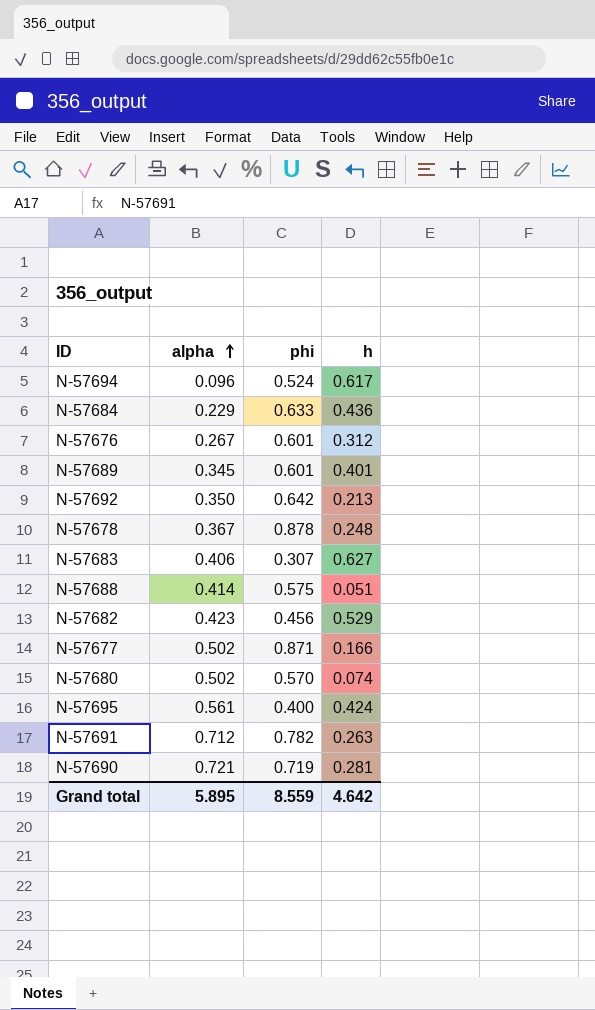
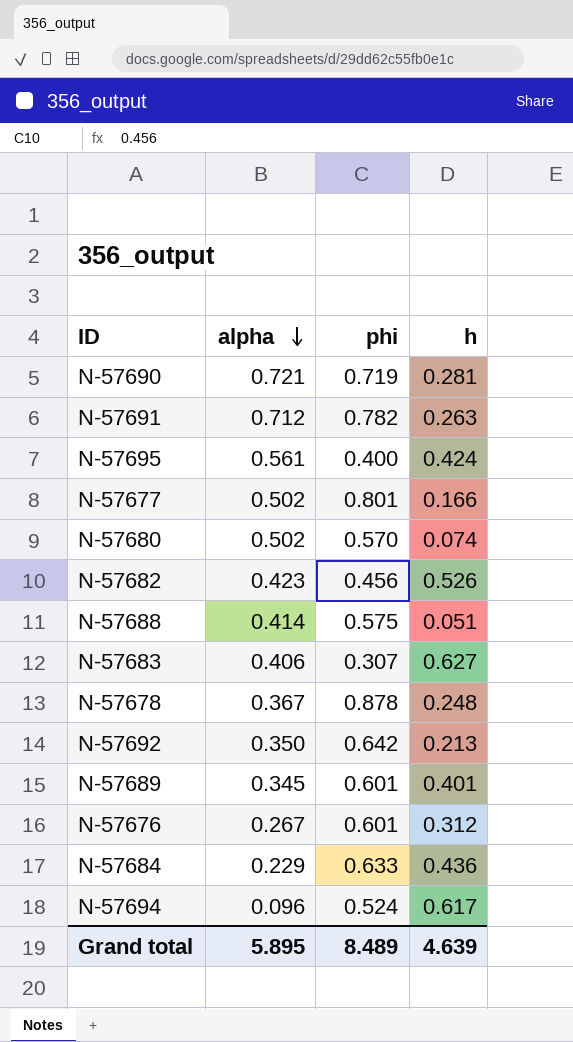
row order: alpha ascending -> alpha descending
N-57677 | phi: 0.871 -> 0.801
N-57682 | h: 0.529 -> 0.526
Grand total | phi: 8.559 -> 8.489
Grand total | h: 4.642 -> 4.639

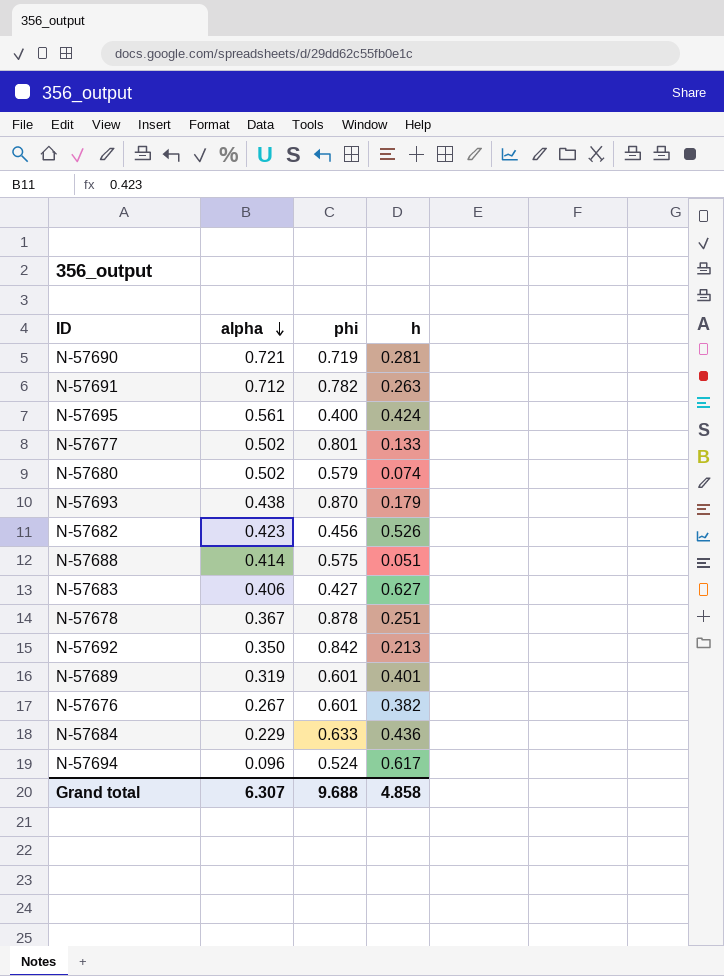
N-57677 | h: 0.166 -> 0.133
N-57680 | phi: 0.570 -> 0.579
row N-57693: none -> 0.438 | 0.870 | 0.179
N-57683 | phi: 0.307 -> 0.427
N-57678 | h: 0.248 -> 0.251
N-57692 | phi: 0.642 -> 0.842
N-57689 | alpha: 0.345 -> 0.319
N-57676 | h: 0.312 -> 0.382
Grand total | alpha: 5.895 -> 6.307
Grand total | phi: 8.489 -> 9.688
Grand total | h: 4.639 -> 4.858

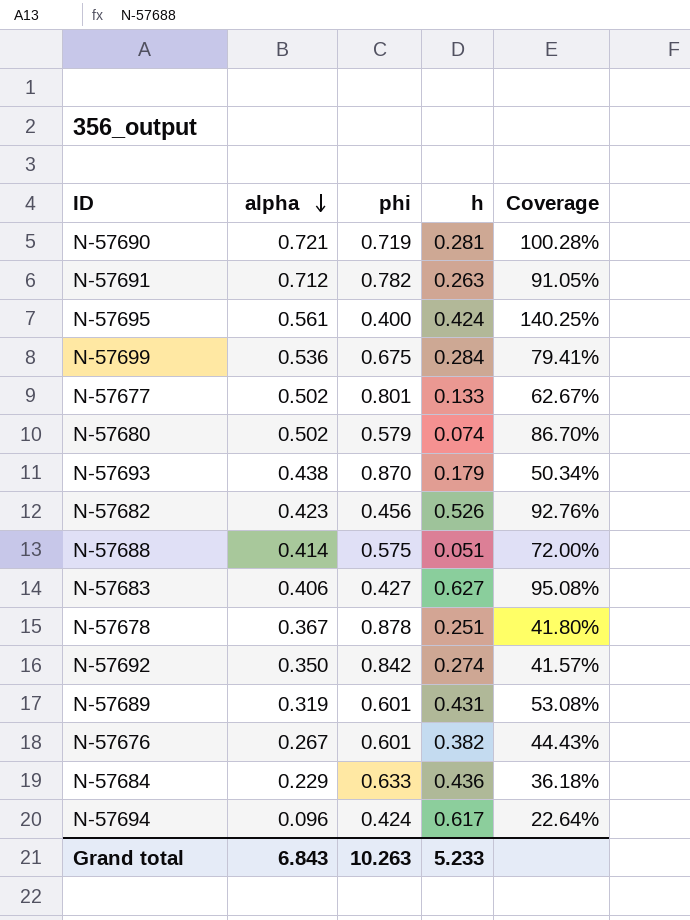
column Coverage | formula: none -> [alpha] / [phi]
row N-57699: none -> 0.536 | 0.675 | 0.284 | 79.41%
N-57692 | h: 0.213 -> 0.274
N-57689 | h: 0.401 -> 0.431
N-57694 | phi: 0.524 -> 0.424
Grand total | alpha: 6.307 -> 6.843
Grand total | phi: 9.688 -> 10.263
Grand total | h: 4.858 -> 5.233

